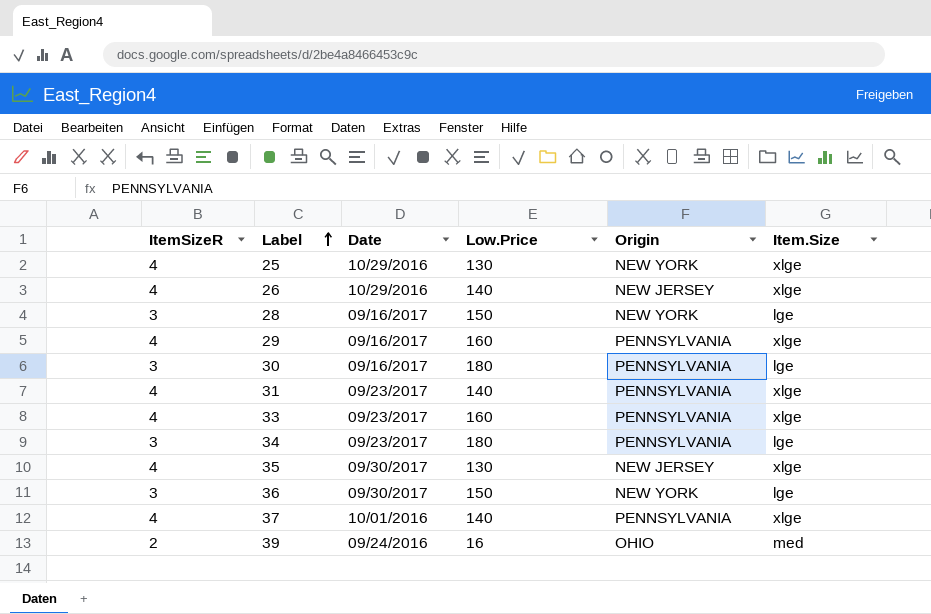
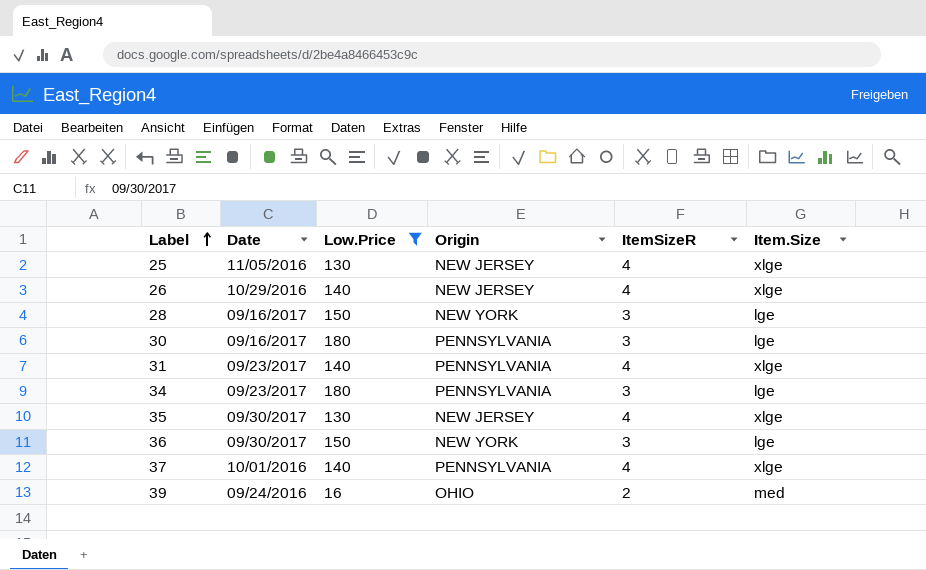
filter: none -> Low.Price != 160
column ItemSizeR | position: 1 -> 5
25 | Date: 10/29/2016 -> 11/05/2016
25 | Origin: NEW YORK -> NEW JERSEY

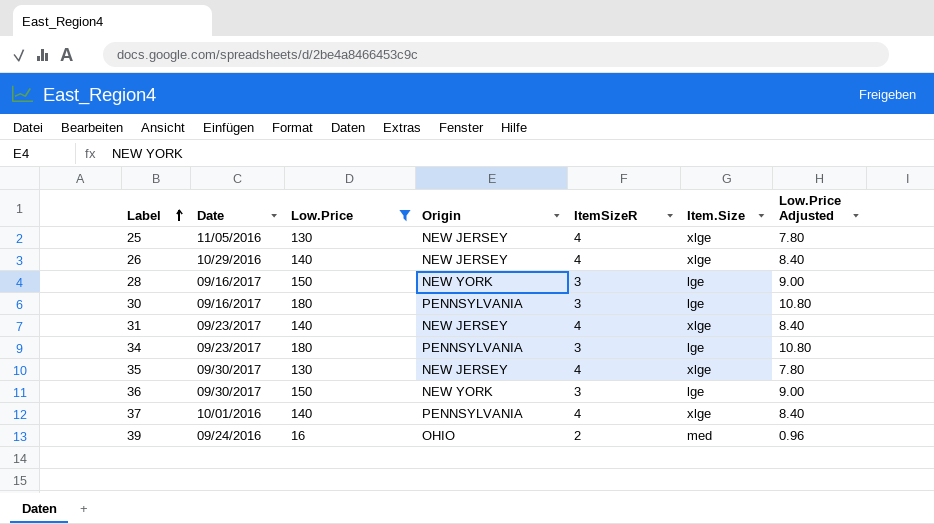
column Low.Price Adjusted | formula: none -> [Low.Price] * 0.06
31 | Origin: PENNSYLVANIA -> NEW JERSEY

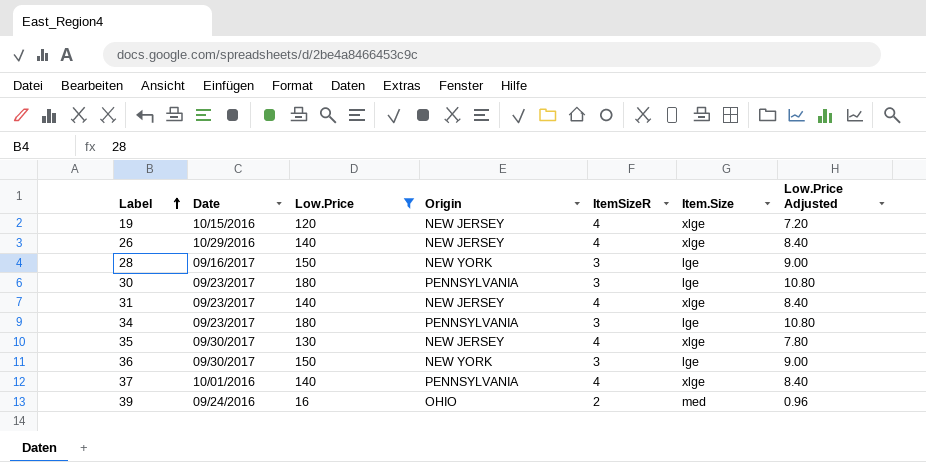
row 25: 11/05/2016 | 130 | NEW JERSEY | 4 | xlge | 7.80 -> none
row 19: none -> 10/15/2016 | 120 | NEW JERSEY | 4 | xlge | 7.20
30 | Date: 09/16/2017 -> 09/23/2017

